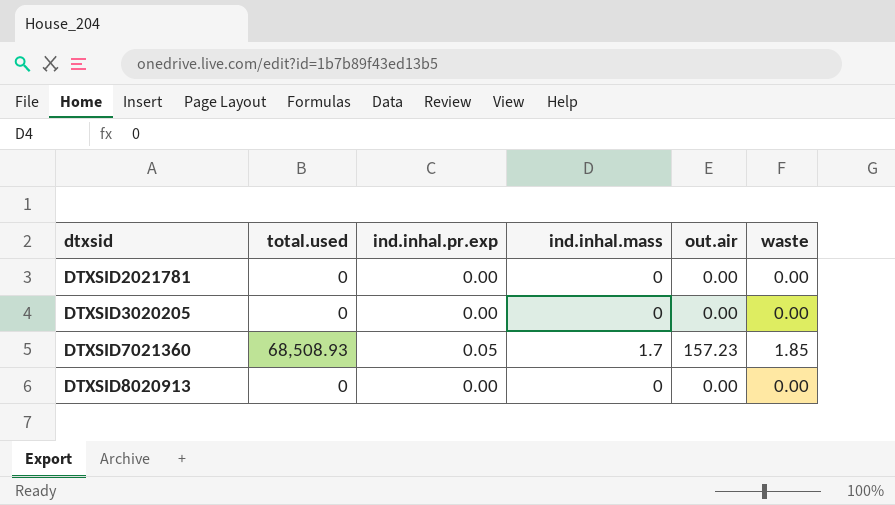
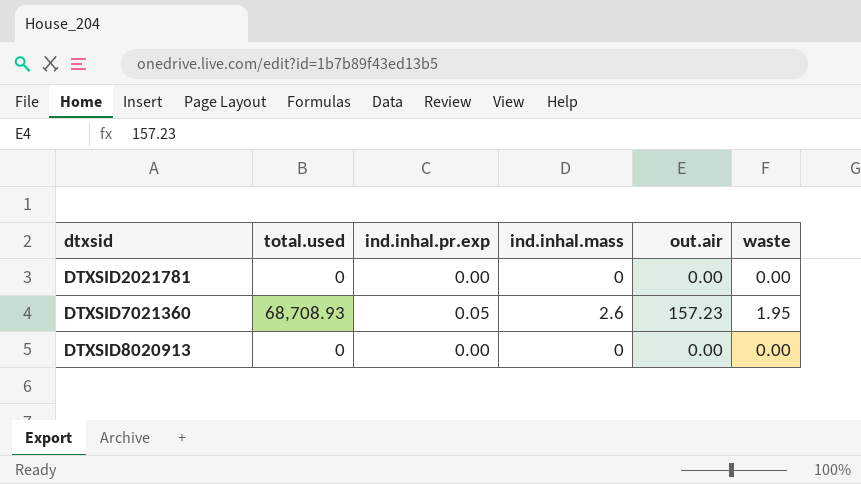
row DTXSID3020205: 0 | 0.00 | 0 | 0.00 | 0.00 -> none
DTXSID7021360 | total.used: 68,508.93 -> 68,708.93
DTXSID7021360 | ind.inhal.mass: 1.7 -> 2.6
DTXSID7021360 | waste: 1.85 -> 1.95

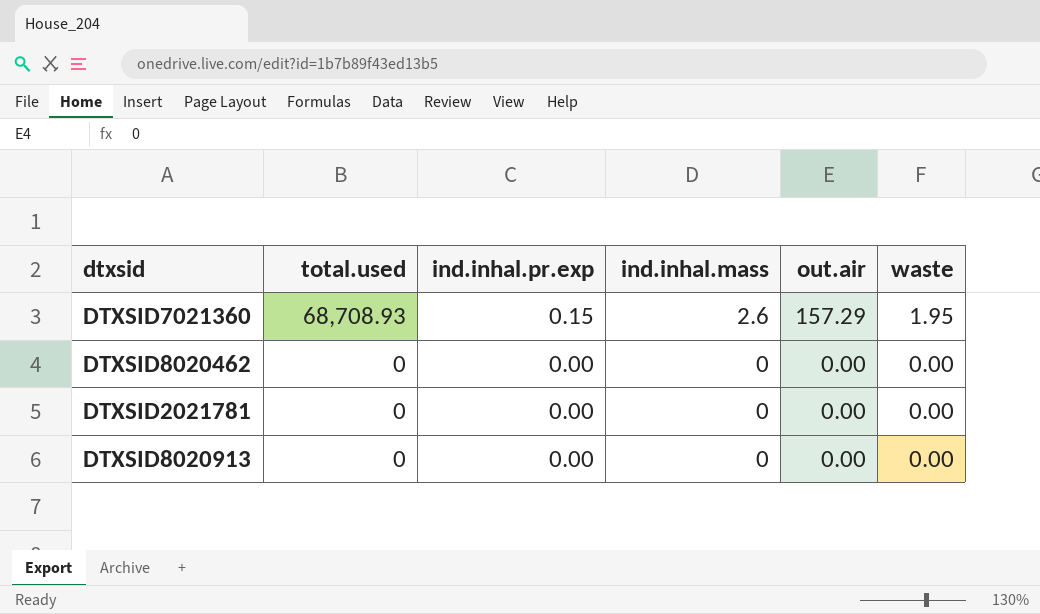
row order: dtxsid ascending -> total.used descending
DTXSID7021360 | ind.inhal.pr.exp: 0.05 -> 0.15
DTXSID7021360 | out.air: 157.23 -> 157.29
row DTXSID8020462: none -> 0 | 0.00 | 0 | 0.00 | 0.00

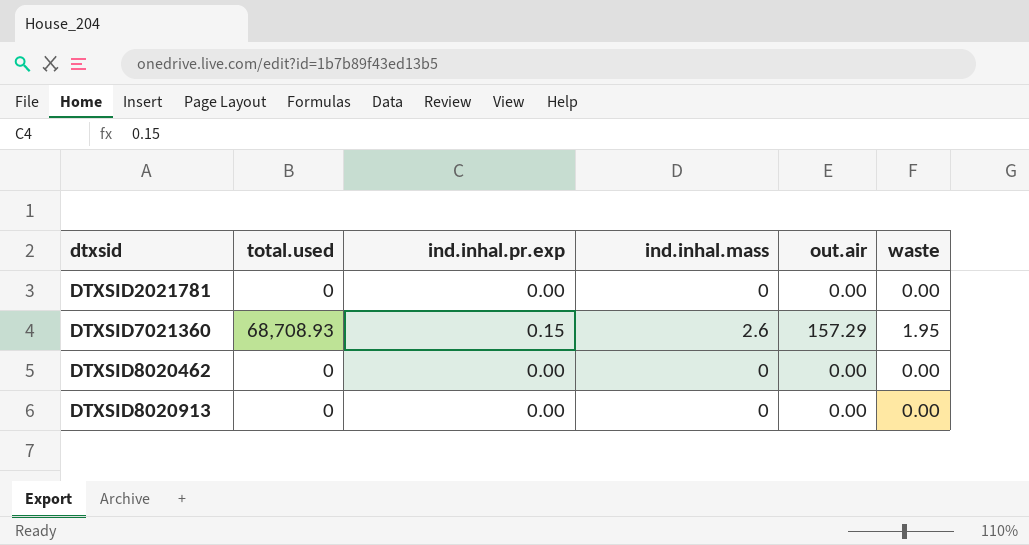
row order: total.used descending -> dtxsid ascending

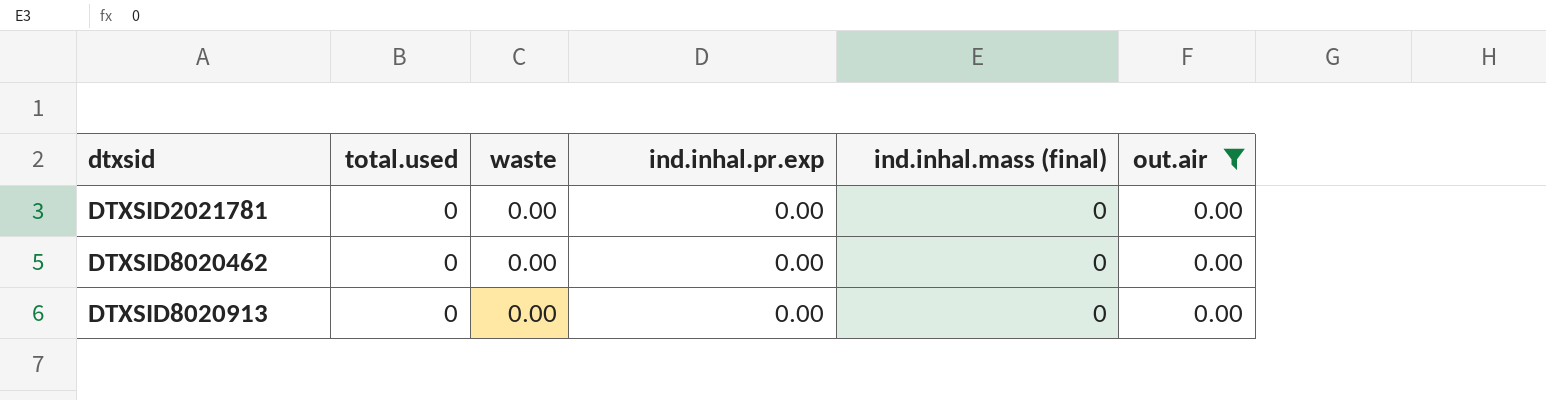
filter: none -> out.air = 0.00
column waste | position: 6 -> 3
column name: ind.inhal.mass -> ind.inhal.mass (final)

